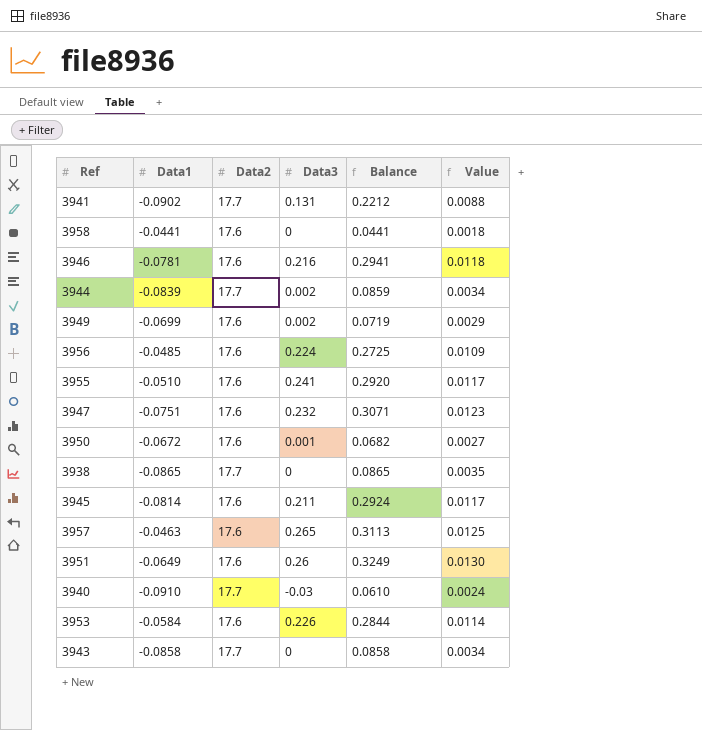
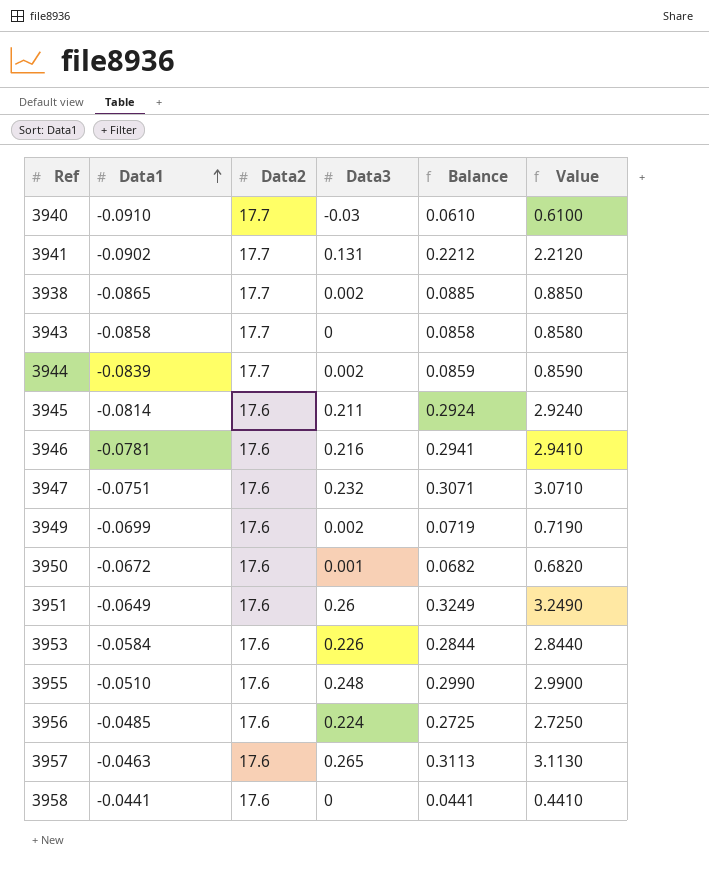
row order: none -> Data1 ascending
column Value | formula: [Balance] * 0.04 -> [Balance] * 10
3938 | Data3: 0 -> 0.002
3938 | Balance: 0.0865 -> 0.0885
3955 | Data3: 0.241 -> 0.248
3955 | Balance: 0.2920 -> 0.2990

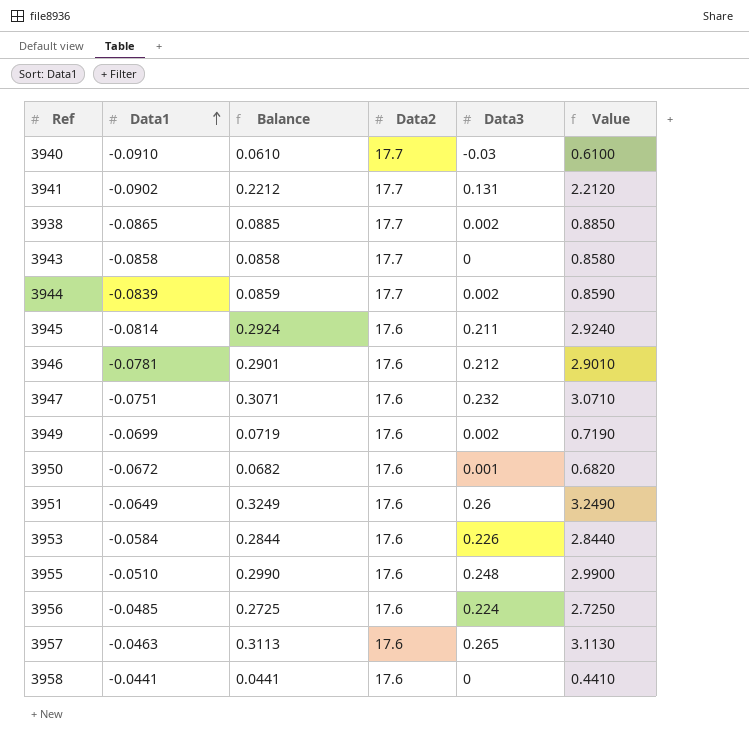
column Balance | position: 5 -> 3
3946 | Balance: 0.2941 -> 0.2901
3946 | Data3: 0.216 -> 0.212
3946 | Value: 2.9410 -> 2.9010

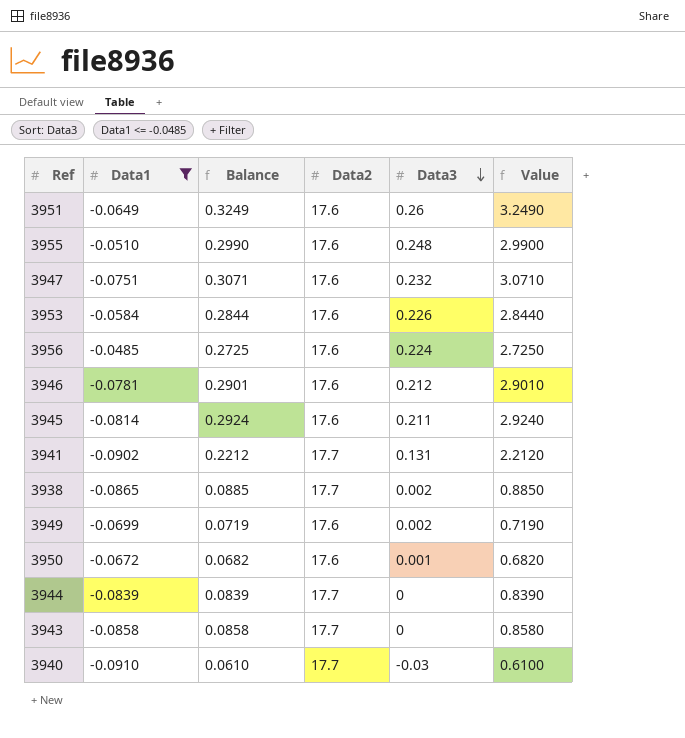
filter: none -> Data1 <= -0.0485
row order: Data1 ascending -> Data3 descending
3944 | Balance: 0.0859 -> 0.0839
3944 | Data3: 0.002 -> 0
3944 | Value: 0.8590 -> 0.8390

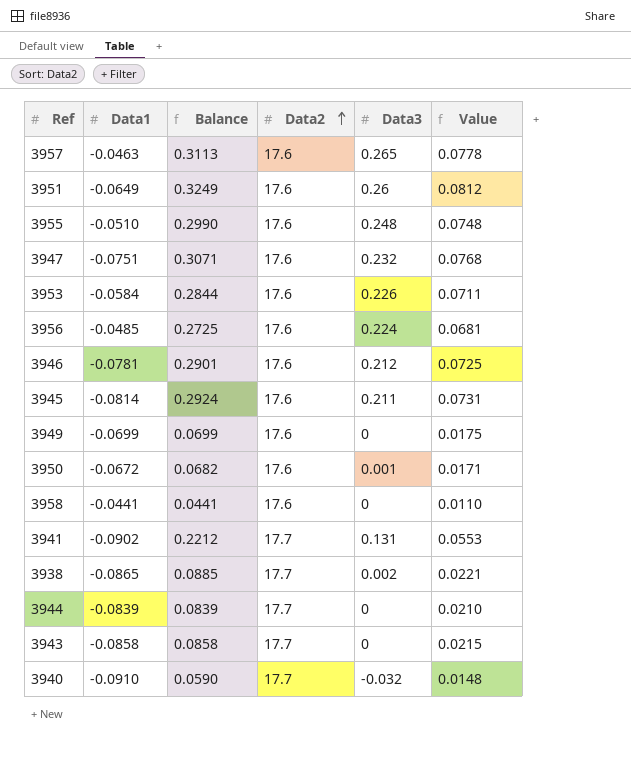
filter: Data1 <= -0.0485 -> none
row order: Data3 descending -> Data2 ascending
column Value | formula: [Balance] * 10 -> [Balance] * 0.25
3949 | Balance: 0.0719 -> 0.0699
3949 | Data3: 0.002 -> 0
3940 | Balance: 0.0610 -> 0.0590
3940 | Data3: -0.03 -> -0.032

